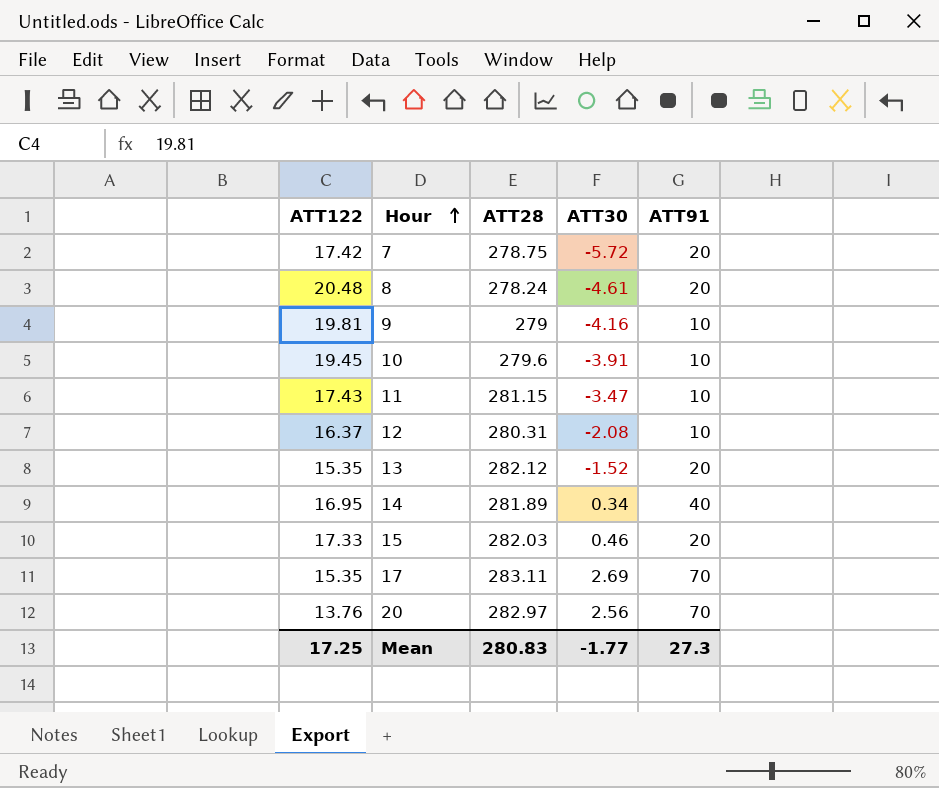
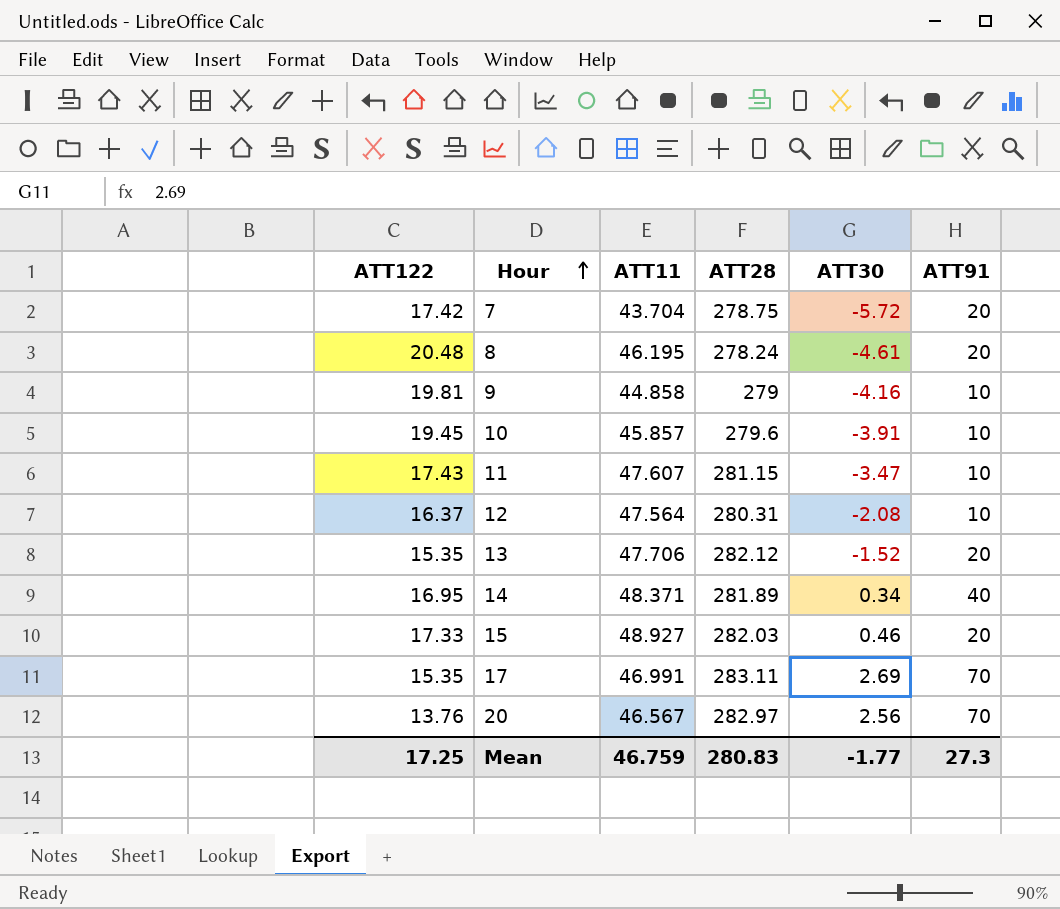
column ATT11 | position: none -> 3

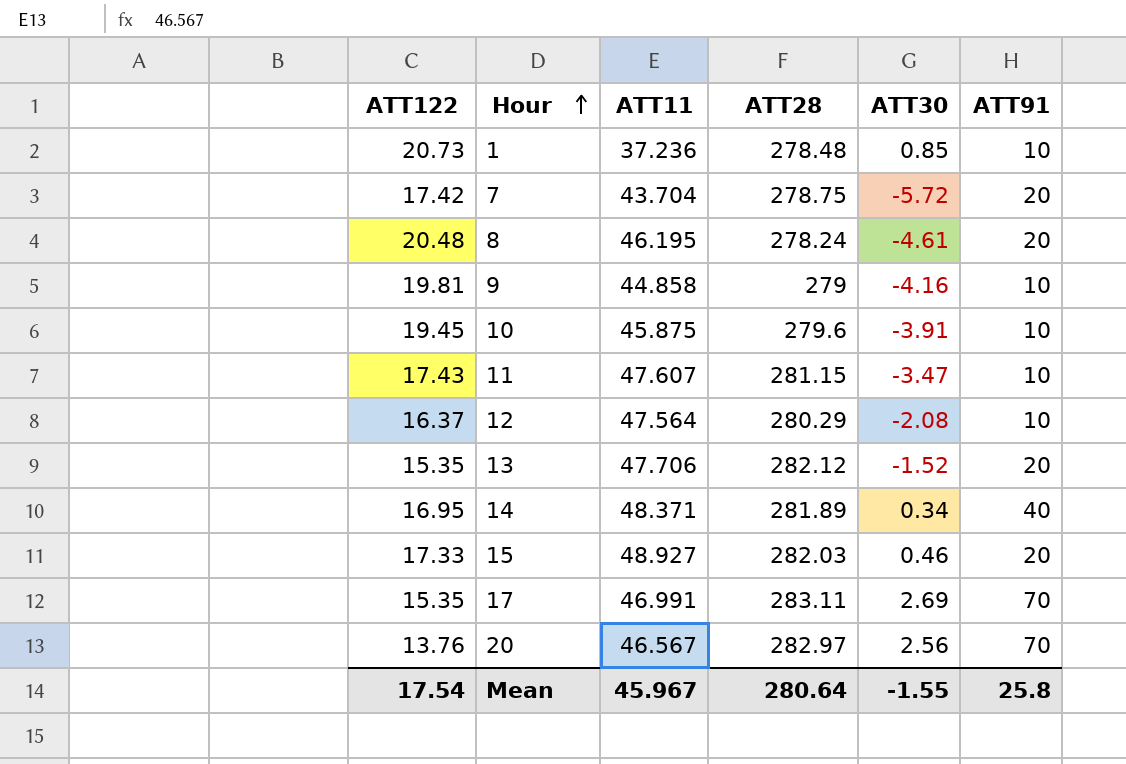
row 1: none -> 20.73 | 37.236 | 278.48 | 0.85 | 10
10 | ATT11: 45.857 -> 45.875
12 | ATT28: 280.31 -> 280.29
Mean | ATT122: 17.25 -> 17.54
Mean | ATT11: 46.759 -> 45.967
Mean | ATT28: 280.83 -> 280.64
Mean | ATT30: -1.77 -> -1.55
Mean | ATT91: 27.3 -> 25.8

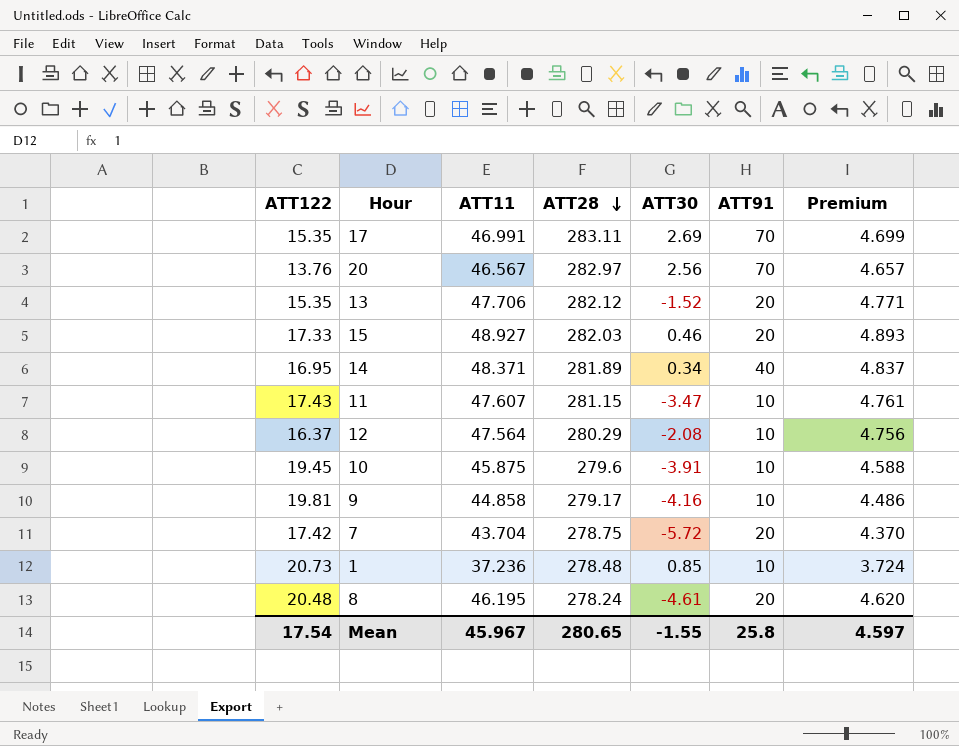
row order: Hour ascending -> ATT28 descending
column Premium | formula: none -> [ATT11] * 0.1
9 | ATT28: 279 -> 279.17
Mean | ATT28: 280.64 -> 280.65

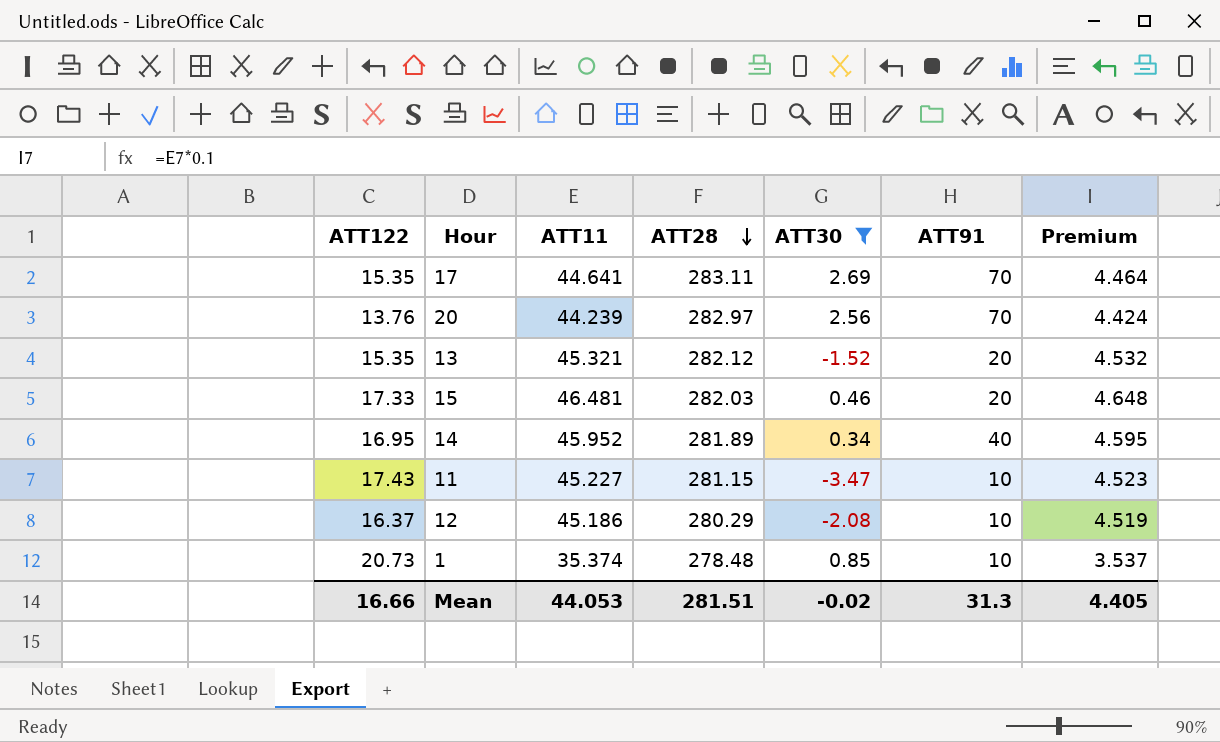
filter: none -> ATT30 >= -3.47
17 | ATT11: 46.991 -> 44.641
17 | Premium: 4.699 -> 4.464
20 | ATT11: 46.567 -> 44.239
20 | Premium: 4.657 -> 4.424
13 | ATT11: 47.706 -> 45.321
13 | Premium: 4.771 -> 4.532
15 | ATT11: 48.927 -> 46.481
15 | Premium: 4.893 -> 4.648
14 | ATT11: 48.371 -> 45.952
14 | Premium: 4.837 -> 4.595
11 | ATT11: 47.607 -> 45.227
11 | Premium: 4.761 -> 4.523
12 | ATT11: 47.564 -> 45.186
12 | Premium: 4.756 -> 4.519
1 | ATT11: 37.236 -> 35.374
1 | Premium: 3.724 -> 3.537
Mean | ATT122: 17.54 -> 16.66
Mean | ATT11: 45.967 -> 44.053
Mean | ATT28: 280.65 -> 281.51
Mean | ATT30: -1.55 -> -0.02
Mean | ATT91: 25.8 -> 31.3
Mean | Premium: 4.597 -> 4.405

